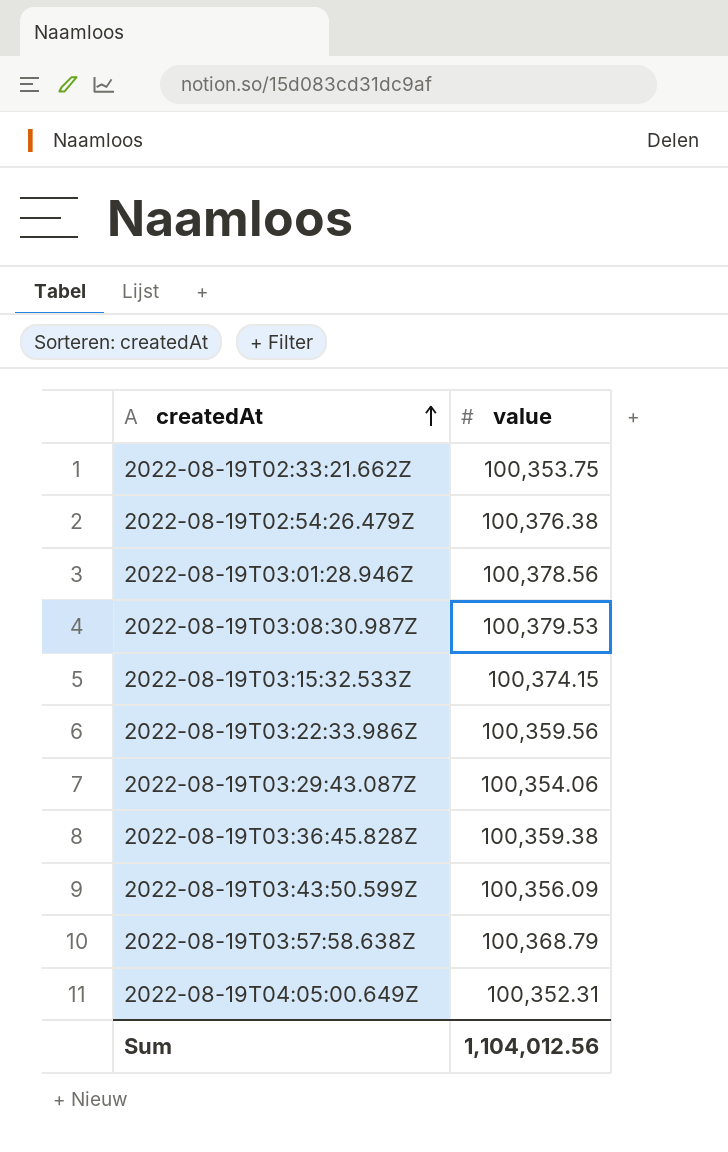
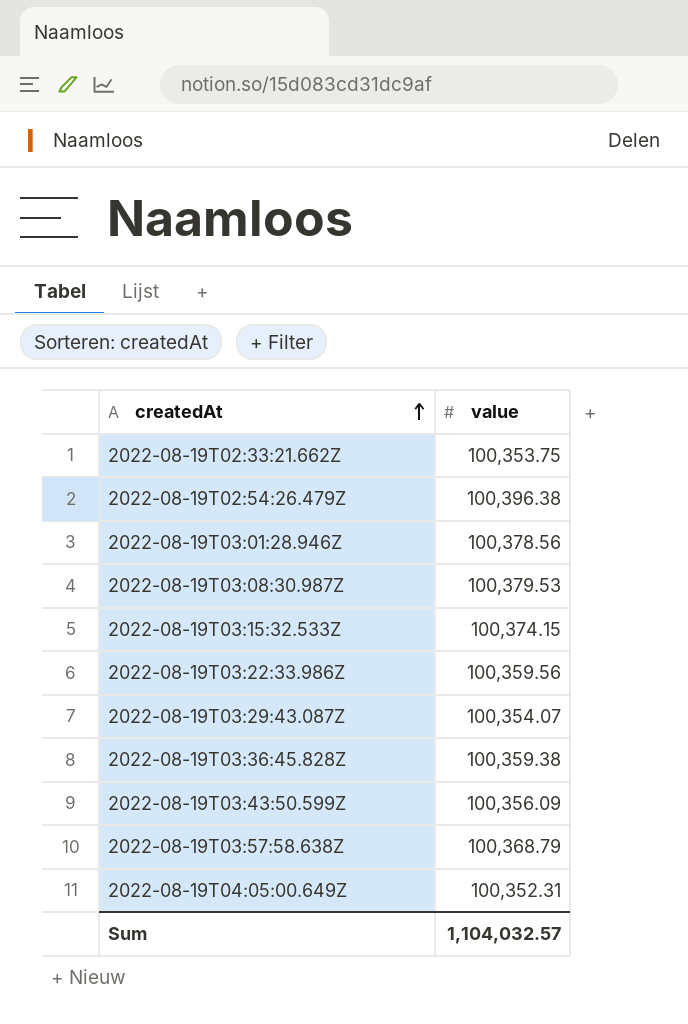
2022-08-19T02:54:26.479Z | value: 100,376.38 -> 100,396.38
2022-08-19T03:29:43.087Z | value: 100,354.06 -> 100,354.07
Sum | value: 1,104,012.56 -> 1,104,032.57

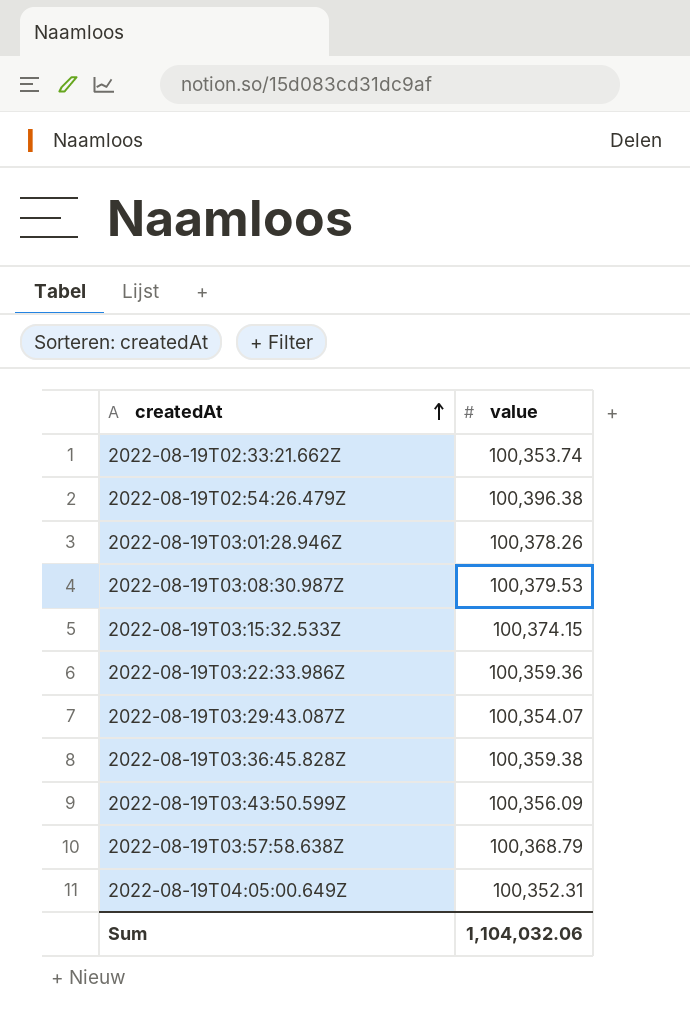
2022-08-19T02:33:21.662Z | value: 100,353.75 -> 100,353.74
2022-08-19T03:01:28.946Z | value: 100,378.56 -> 100,378.26
2022-08-19T03:22:33.986Z | value: 100,359.56 -> 100,359.36
Sum | value: 1,104,032.57 -> 1,104,032.06

